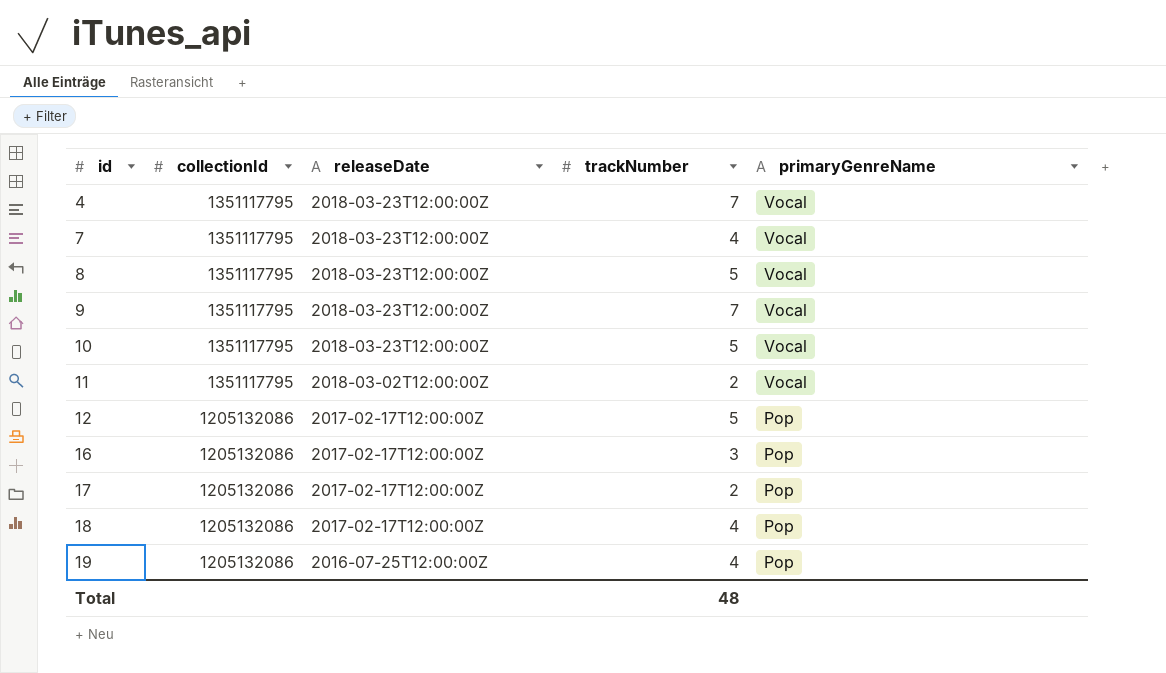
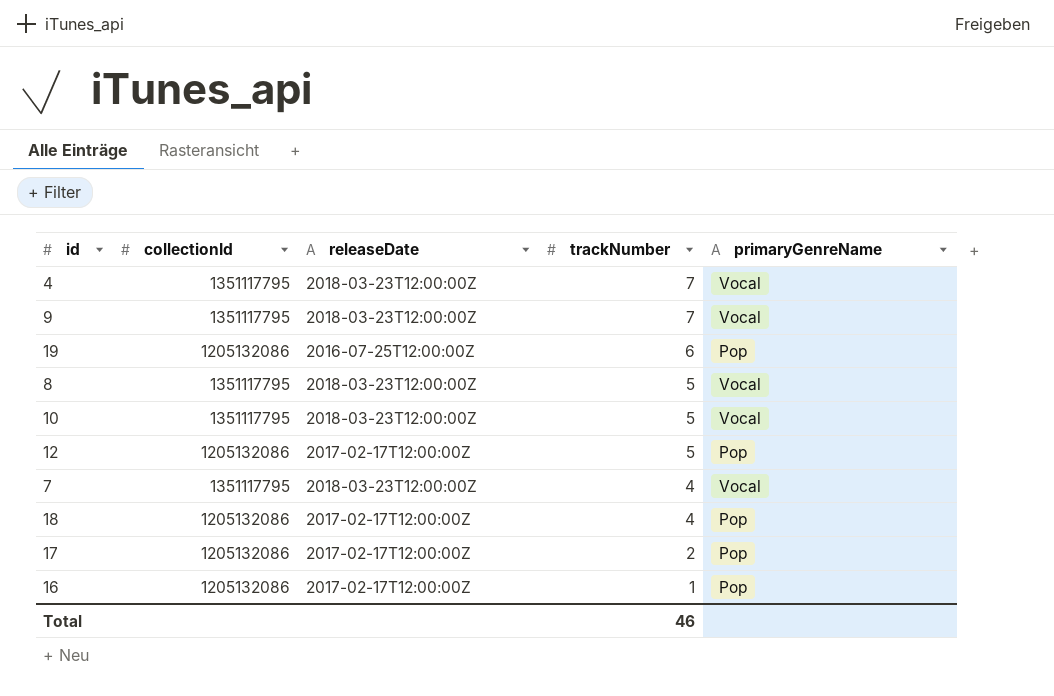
row order: id ascending -> trackNumber descending
row 11: 1351117795 | 2018-03-02T12:00:00Z | 2 | Vocal -> none
19 | trackNumber: 4 -> 6
16 | trackNumber: 3 -> 1
Total | trackNumber: 48 -> 46

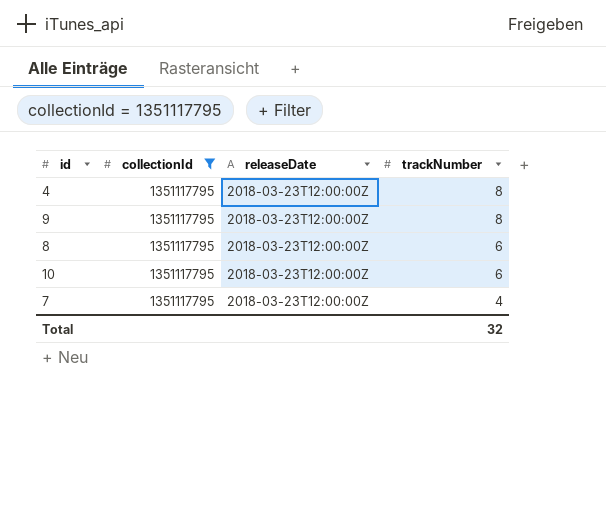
filter: none -> collectionId = 1351117795
column primaryGenreName | position: 5 -> none
4 | trackNumber: 7 -> 8
9 | trackNumber: 7 -> 8
8 | trackNumber: 5 -> 6
10 | trackNumber: 5 -> 6
Total | trackNumber: 46 -> 32

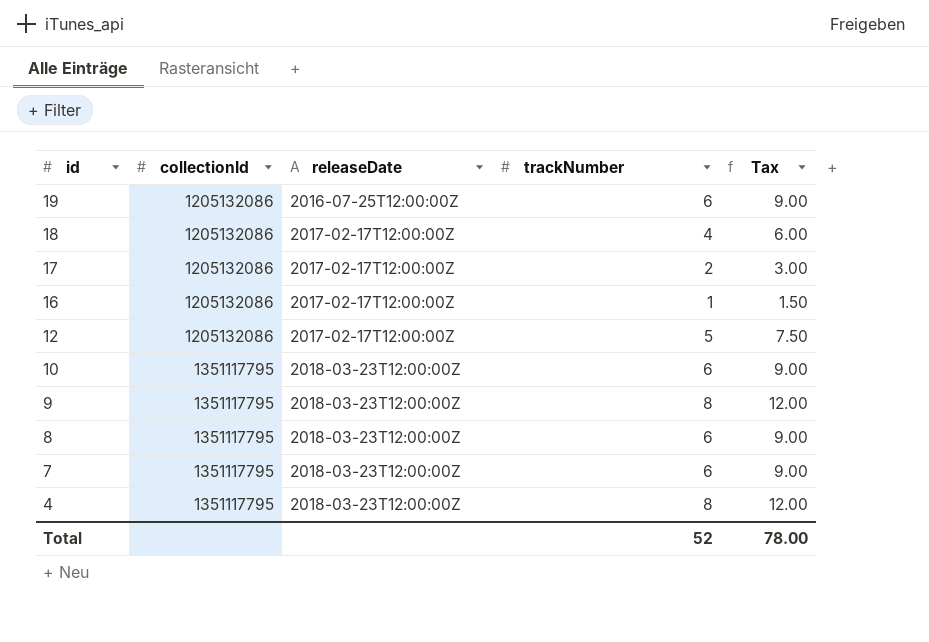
filter: collectionId = 1351117795 -> none
row order: trackNumber descending -> id descending
column Tax | formula: none -> [trackNumber] * 1.5
7 | trackNumber: 4 -> 6
Total | trackNumber: 32 -> 52

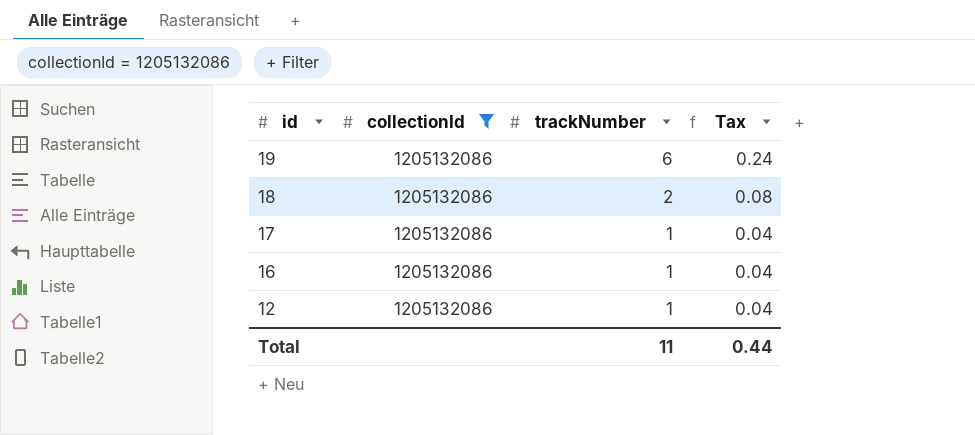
filter: none -> collectionId = 1205132086
column releaseDate | position: 3 -> none
column Tax | formula: [trackNumber] * 1.5 -> [trackNumber] * 0.04
18 | trackNumber: 4 -> 2
17 | trackNumber: 2 -> 1
12 | trackNumber: 5 -> 1
Total | trackNumber: 52 -> 11
Total | Tax: 78.00 -> 0.44

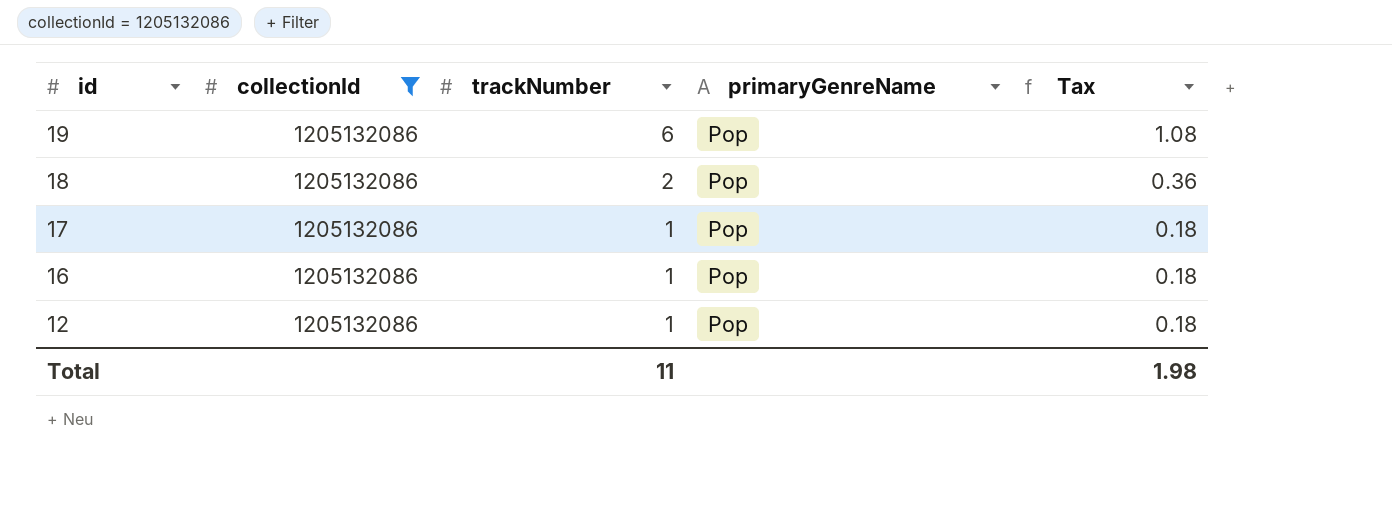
column primaryGenreName | position: none -> 4
column Tax | formula: [trackNumber] * 0.04 -> [trackNumber] * 0.18
Total | Tax: 0.44 -> 1.98

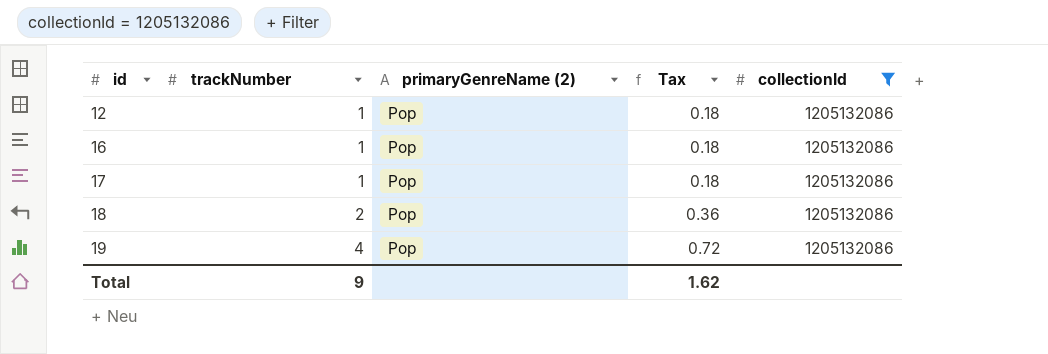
row order: id descending -> id ascending
column name: primaryGenreName -> primaryGenreName (2)
column collectionId | position: 2 -> 5
19 | trackNumber: 6 -> 4
19 | Tax: 1.08 -> 0.72
Total | trackNumber: 11 -> 9
Total | Tax: 1.98 -> 1.62

